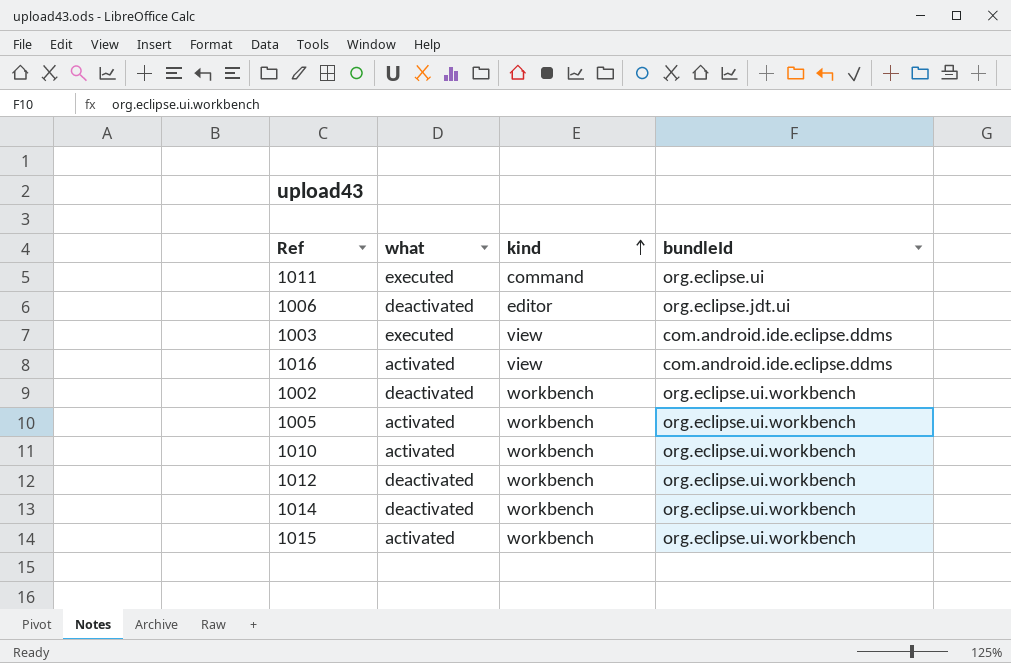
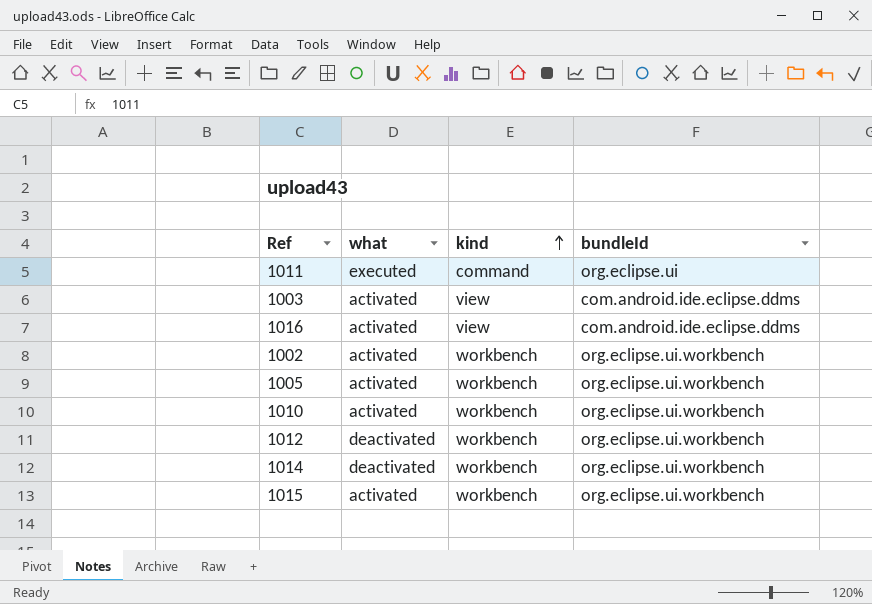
row 1006: deactivated | editor | org.eclipse.jdt.ui -> none
1003 | what: executed -> activated
1002 | what: deactivated -> activated

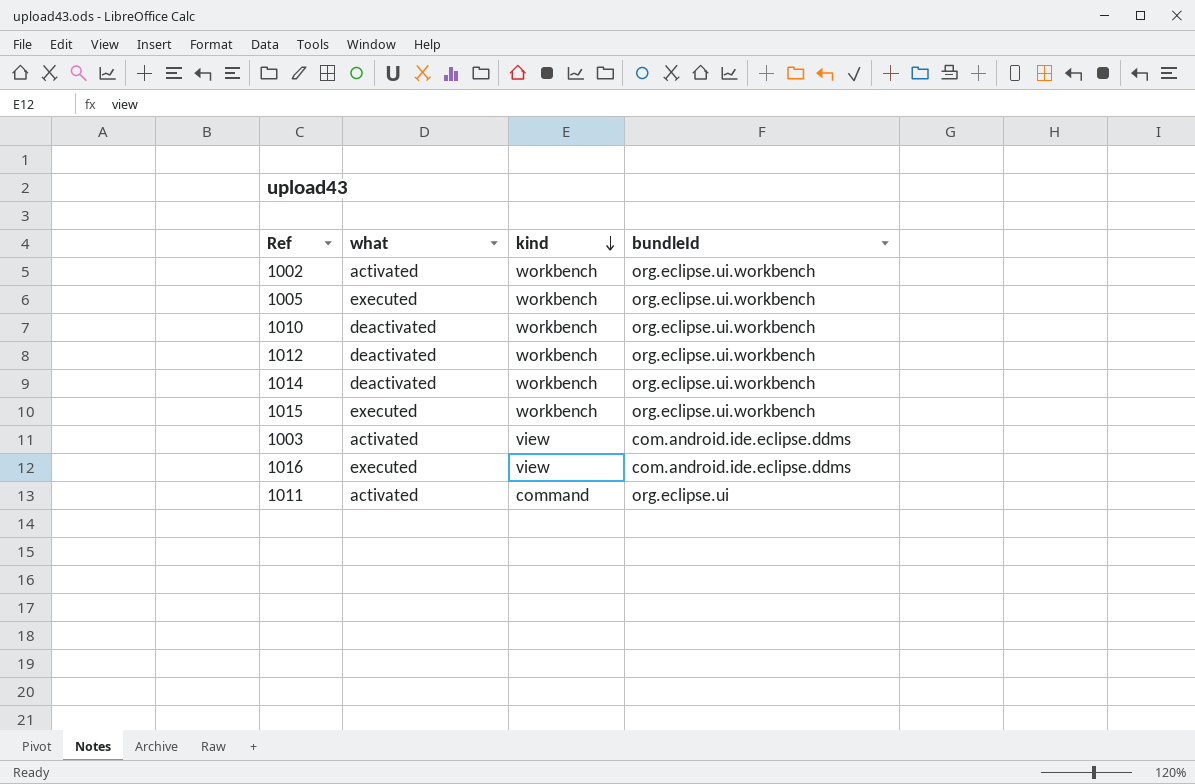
row order: kind ascending -> kind descending
1005 | what: activated -> executed
1010 | what: activated -> deactivated
1015 | what: activated -> executed
1016 | what: activated -> executed
1011 | what: executed -> activated

